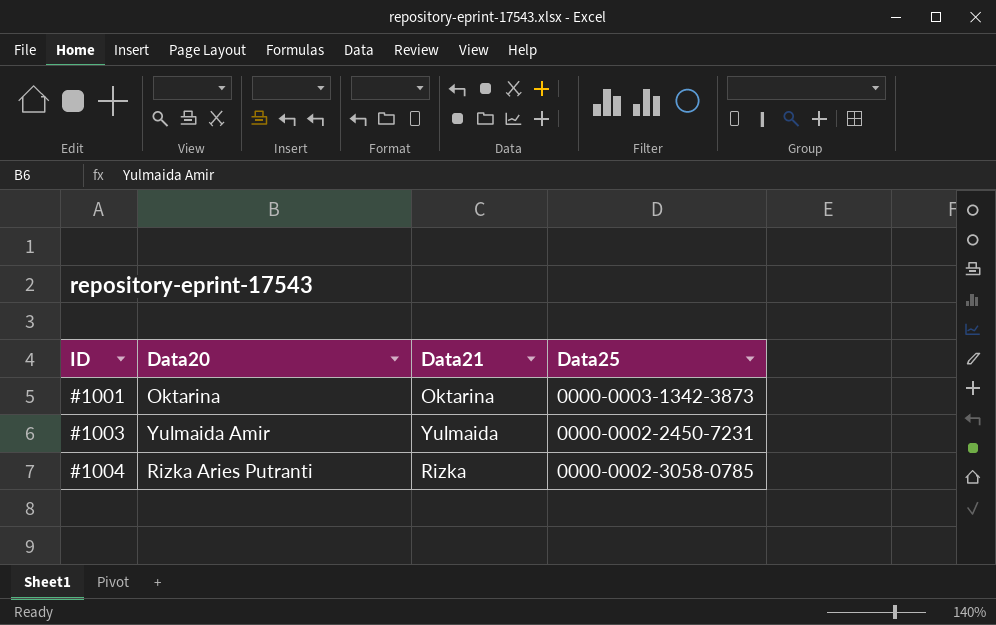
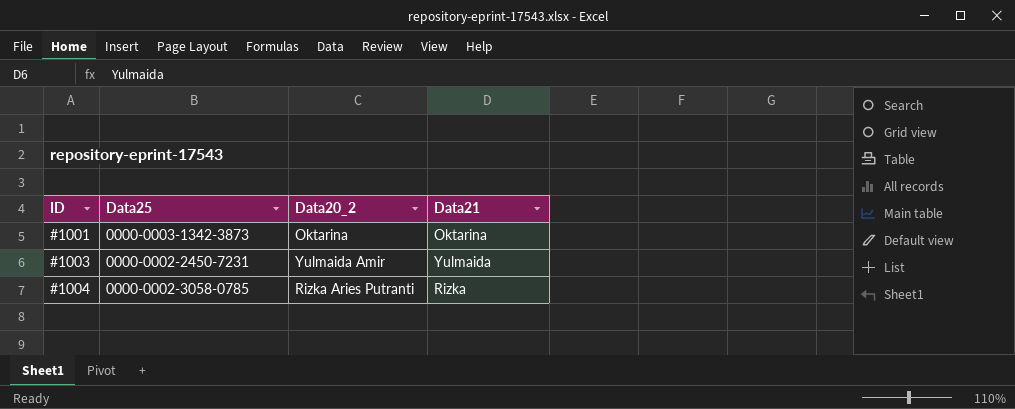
column Data25 | position: 4 -> 2
column name: Data20 -> Data20_2

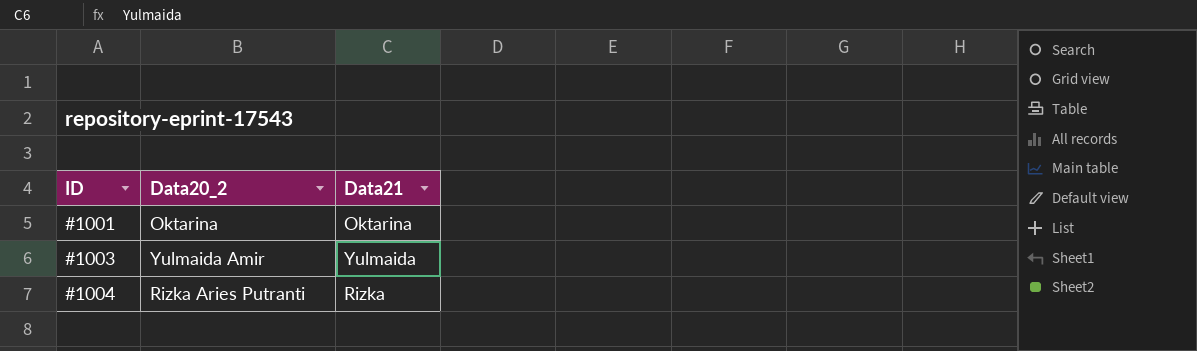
column Data25 | position: 2 -> none

